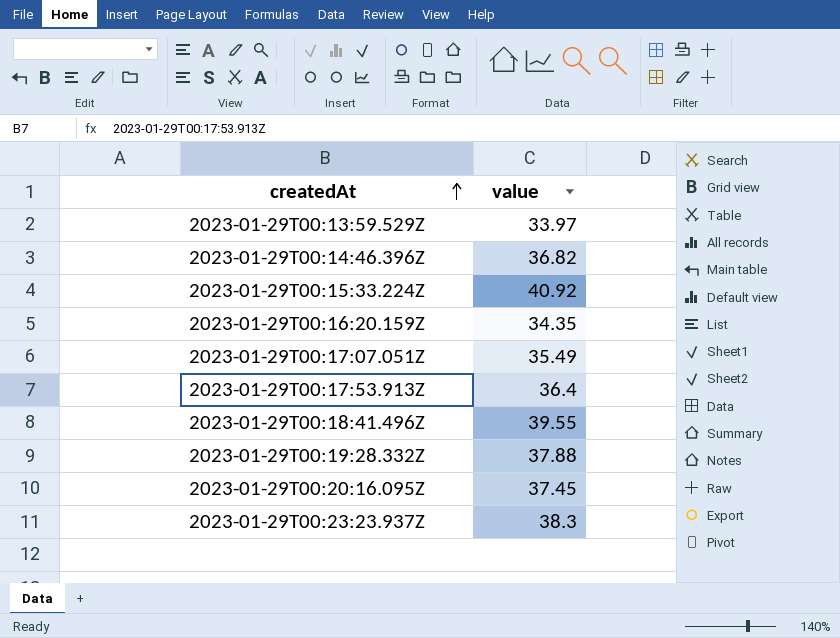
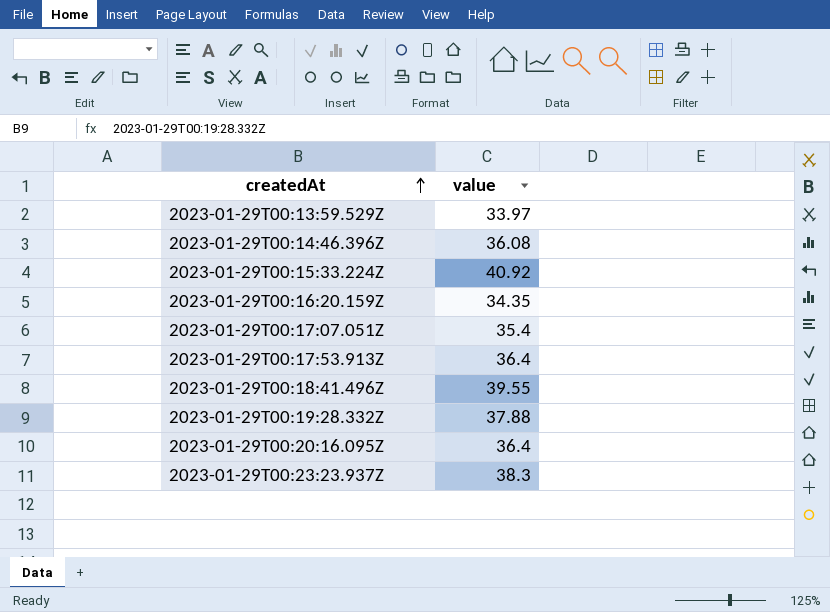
2023-01-29T00:14:46.396Z | value: 36.82 -> 36.08
2023-01-29T00:17:07.051Z | value: 35.49 -> 35.4
2023-01-29T00:20:16.095Z | value: 37.45 -> 36.4

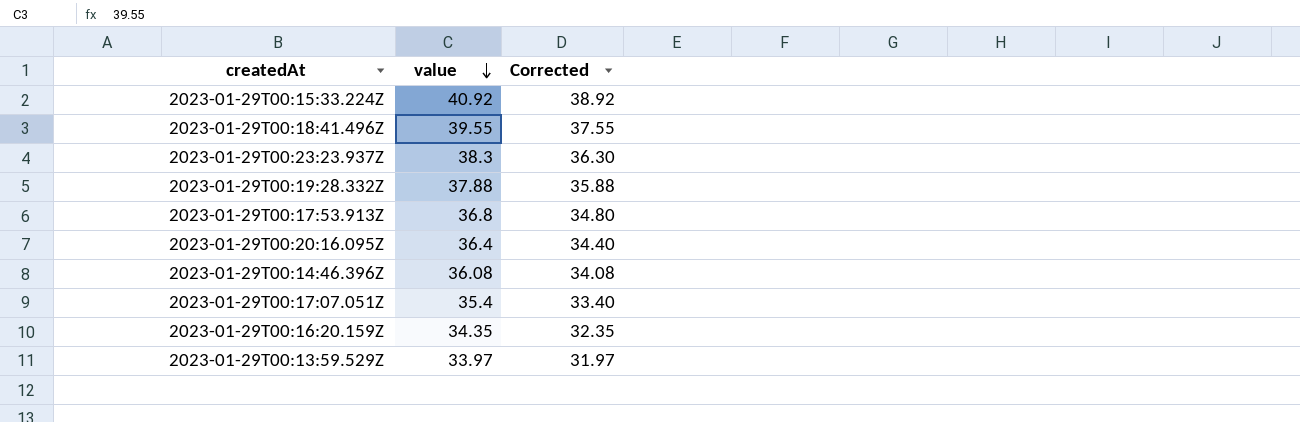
row order: createdAt ascending -> value descending
column Corrected | formula: none -> [value] - 2
2023-01-29T00:17:53.913Z | value: 36.4 -> 36.8

